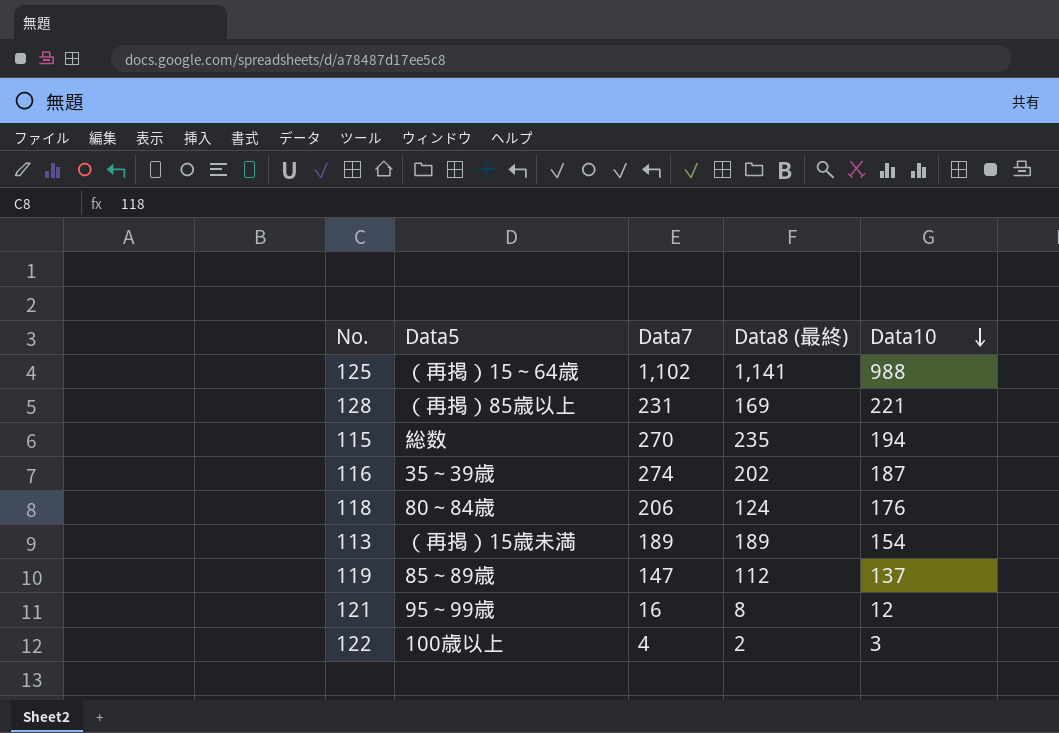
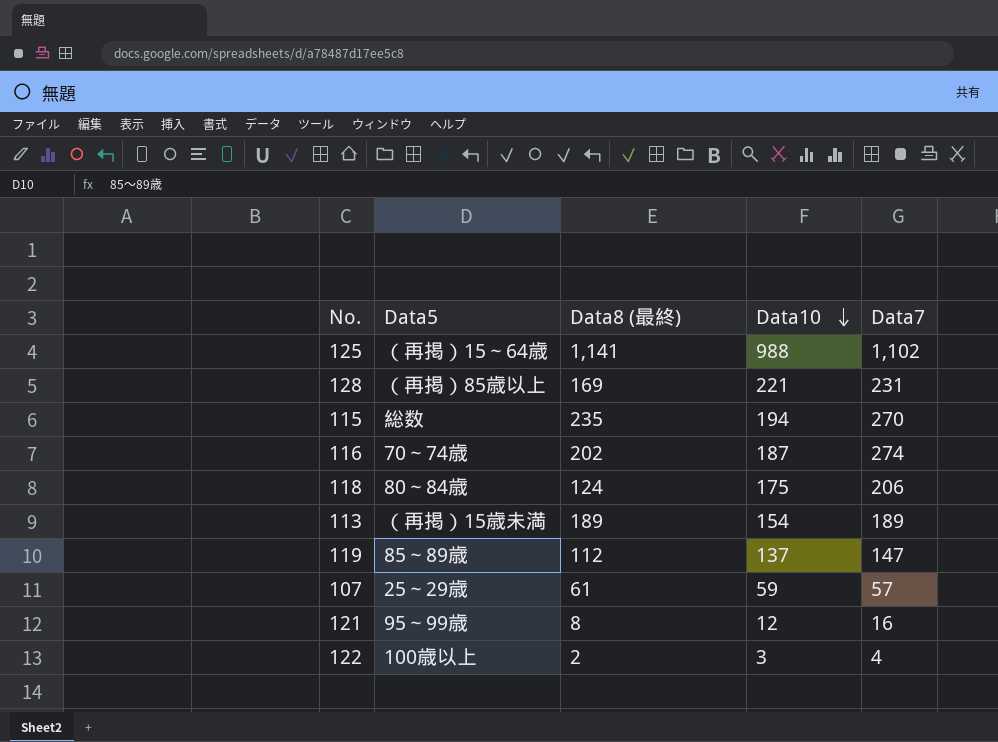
column Data7 | position: 3 -> 5
116 | Data5: 35～39歳 -> 70～74歳
118 | Data10: 176 -> 175
row 107: none -> 25～29歳 | 61 | 59 | 57

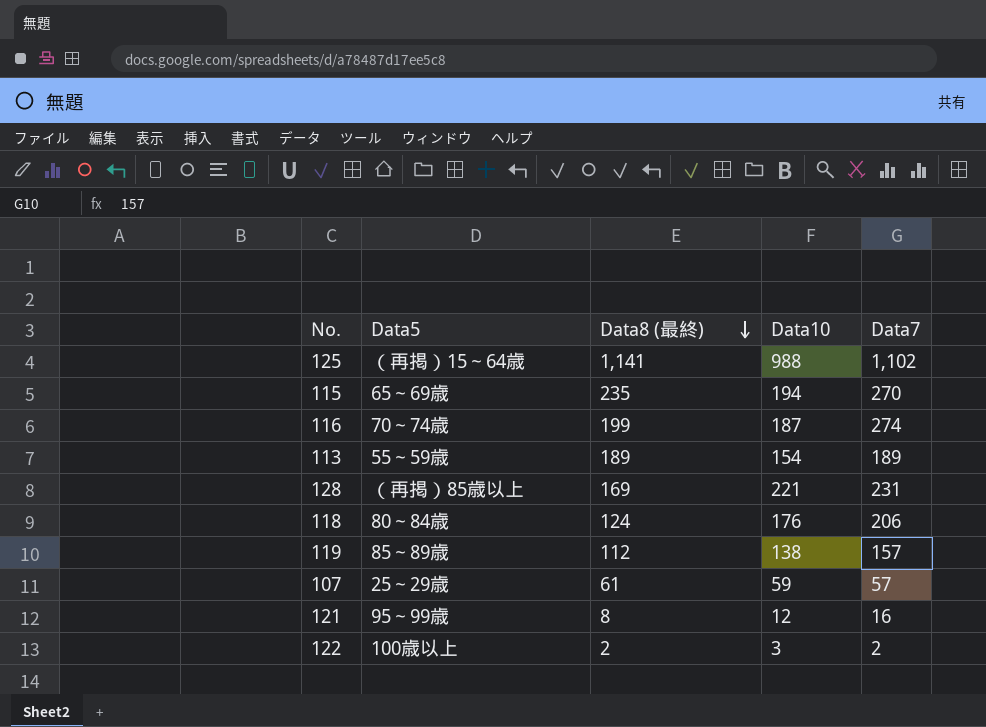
row order: Data10 descending -> Data8 (最終) descending
115 | Data5: 総数 -> 65～69歳
116 | Data8 (最終): 202 -> 199
113 | Data5: （再掲）15歳未満 -> 55～59歳
118 | Data10: 175 -> 176
119 | Data10: 137 -> 138
119 | Data7: 147 -> 157
122 | Data7: 4 -> 2

